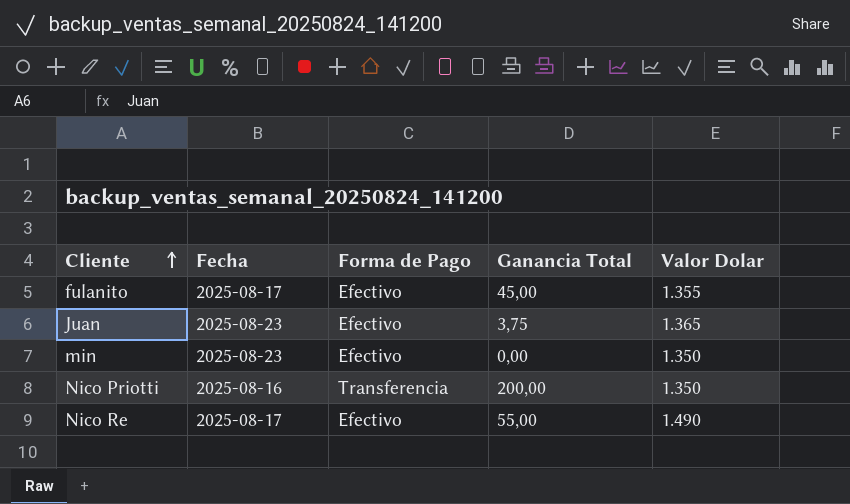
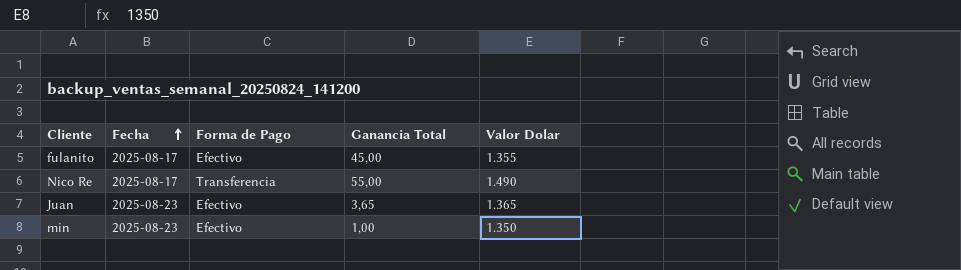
row order: Cliente ascending -> Fecha ascending
row Nico Priotti: 2025-08-16 | Transferencia | 200,00 | 1.350 -> none
Nico Re | Forma de Pago: Efectivo -> Transferencia
Juan | Ganancia Total: 3,75 -> 3,65
min | Ganancia Total: 0,00 -> 1,00

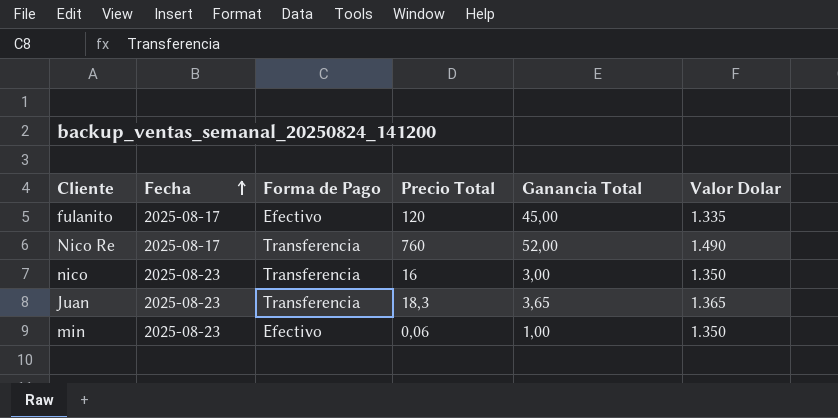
column Precio Total | position: none -> 4
fulanito | Valor Dolar: 1.355 -> 1.335
Nico Re | Ganancia Total: 55,00 -> 52,00
row nico: none -> 2025-08-23 | Transferencia | 16 | 3,00 | 1.350
Juan | Forma de Pago: Efectivo -> Transferencia

